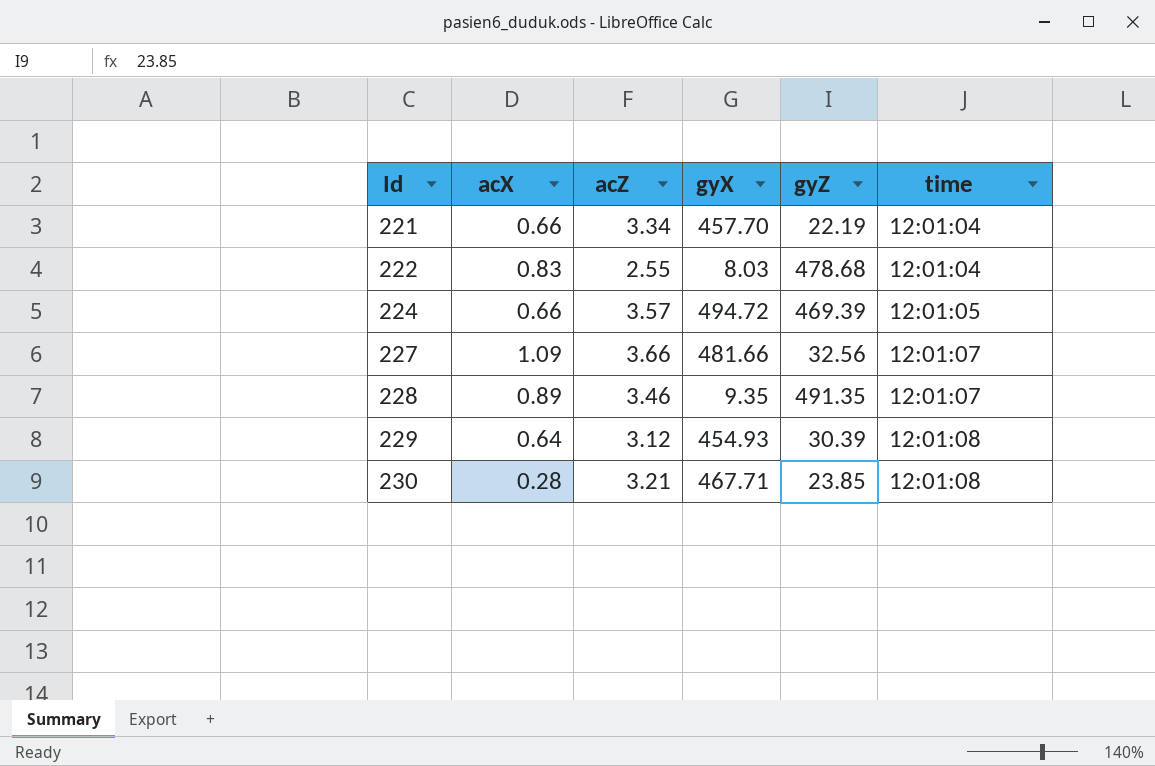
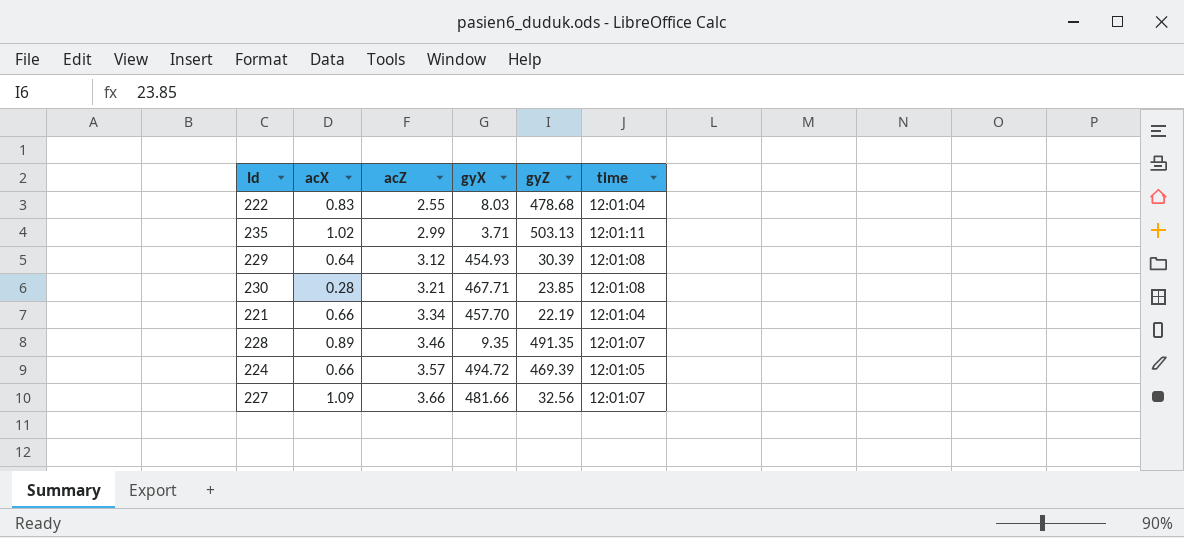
row order: Id ascending -> acZ ascending
row 235: none -> 1.02 | 2.99 | 3.71 | 503.13 | 12:01:11

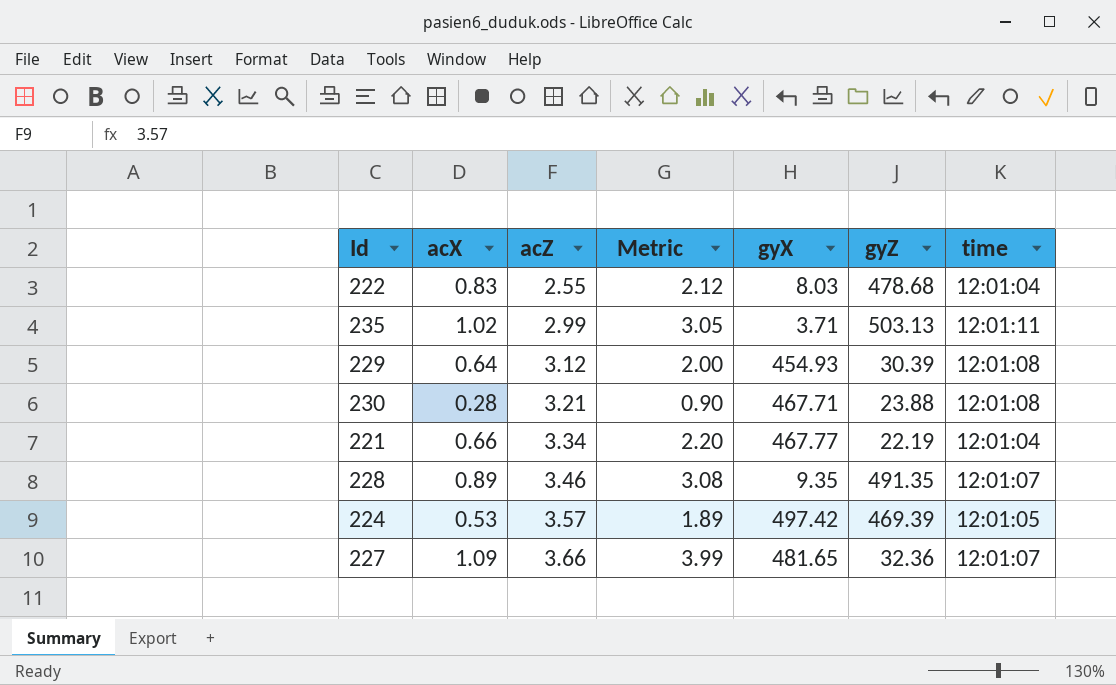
column Metric | formula: none -> [acX] * [acZ]
230 | gyZ: 23.85 -> 23.88
221 | gyX: 457.70 -> 467.77
224 | acX: 0.66 -> 0.53
224 | gyX: 494.72 -> 497.42
227 | gyX: 481.66 -> 481.65
227 | gyZ: 32.56 -> 32.36

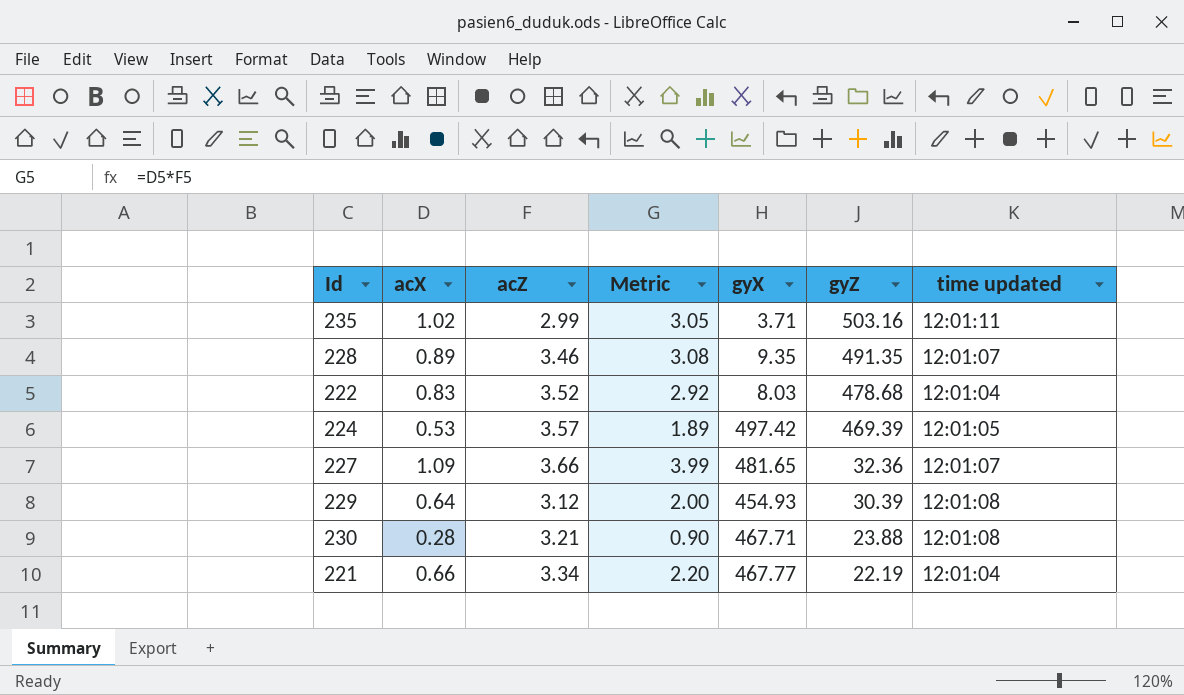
row order: acZ ascending -> gyZ descending
column name: time -> time updated
235 | gyZ: 503.13 -> 503.16
222 | acZ: 2.55 -> 3.52
222 | Metric: 2.12 -> 2.92

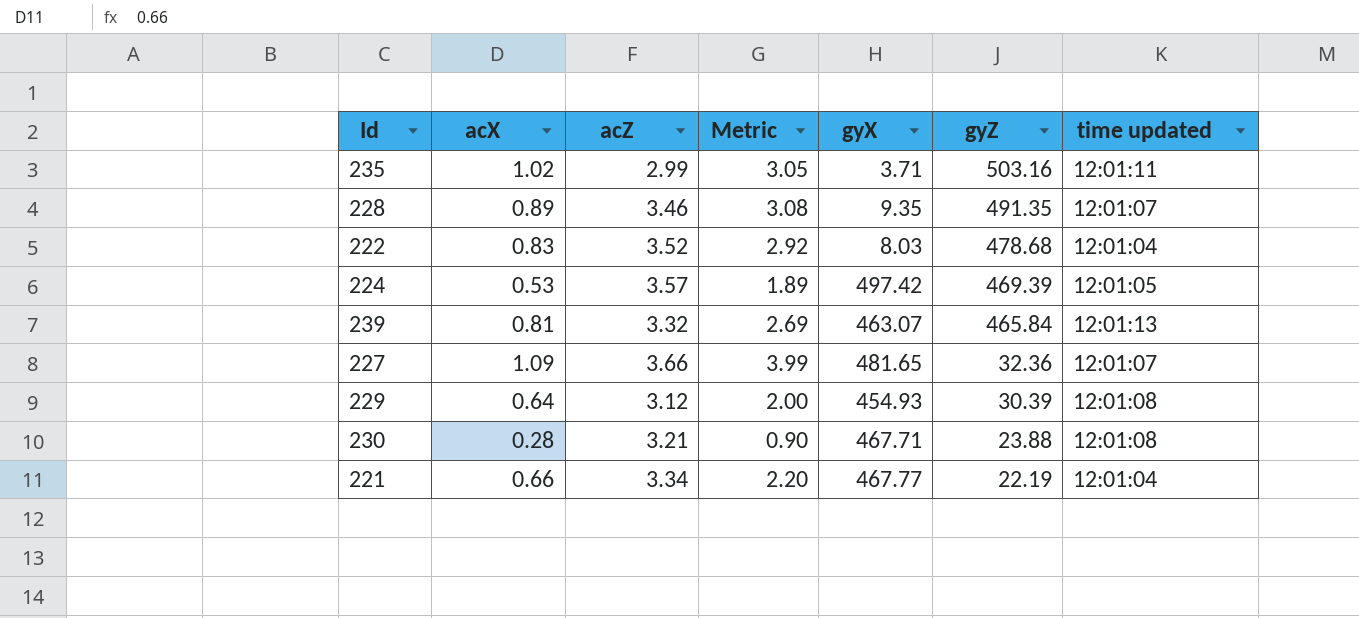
row 239: none -> 0.81 | 3.32 | 2.69 | 463.07 | 465.84 | 12:01:13

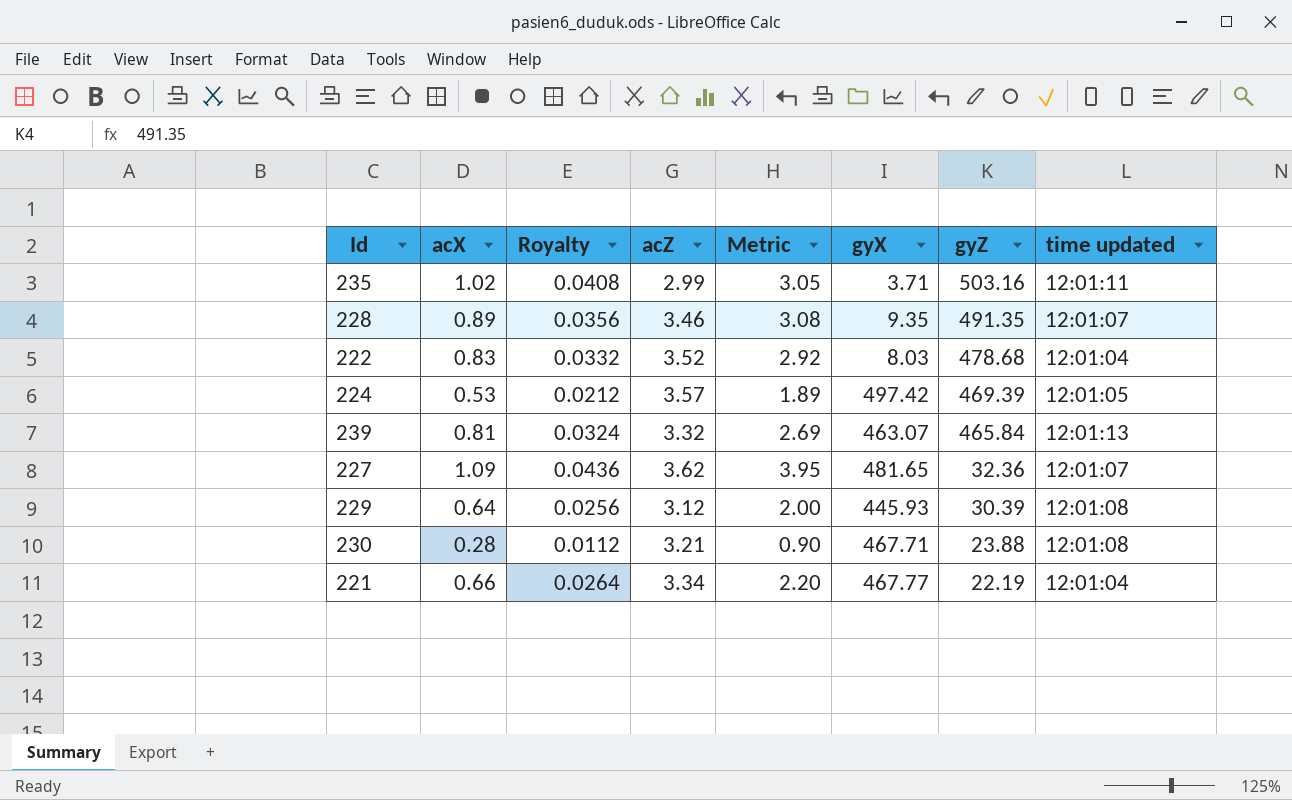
column Royalty | formula: none -> [acX] * 0.04
227 | acZ: 3.66 -> 3.62
227 | Metric: 3.99 -> 3.95
229 | gyX: 454.93 -> 445.93

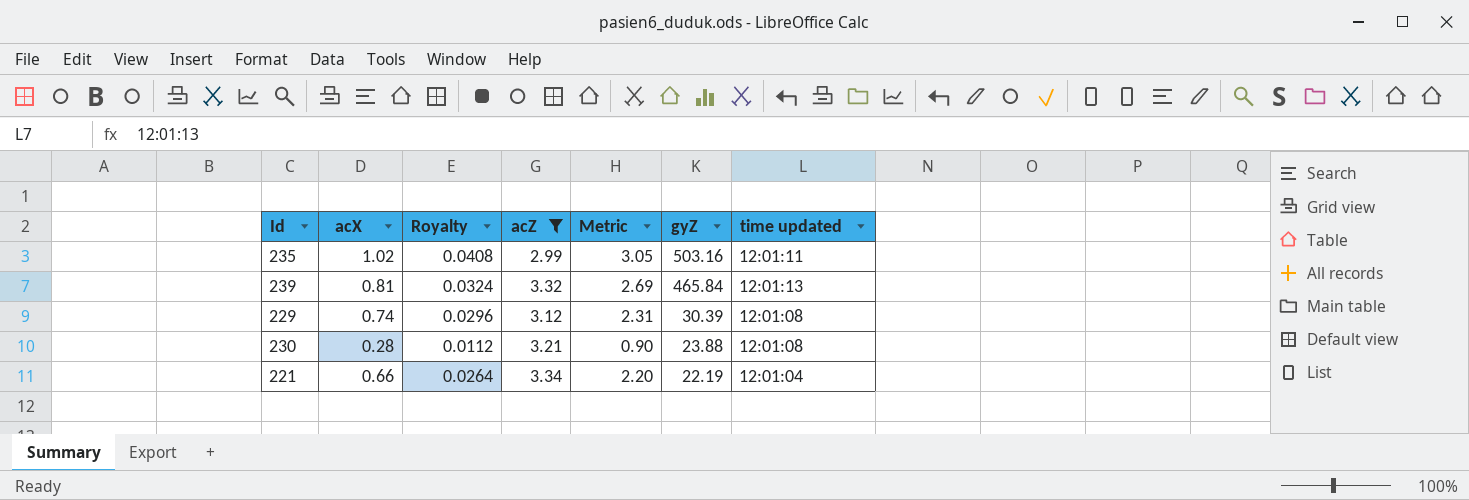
filter: none -> acZ <= 3.34
column gyX | position: 6 -> none
229 | acX: 0.64 -> 0.74
229 | Royalty: 0.0256 -> 0.0296
229 | Metric: 2.00 -> 2.31

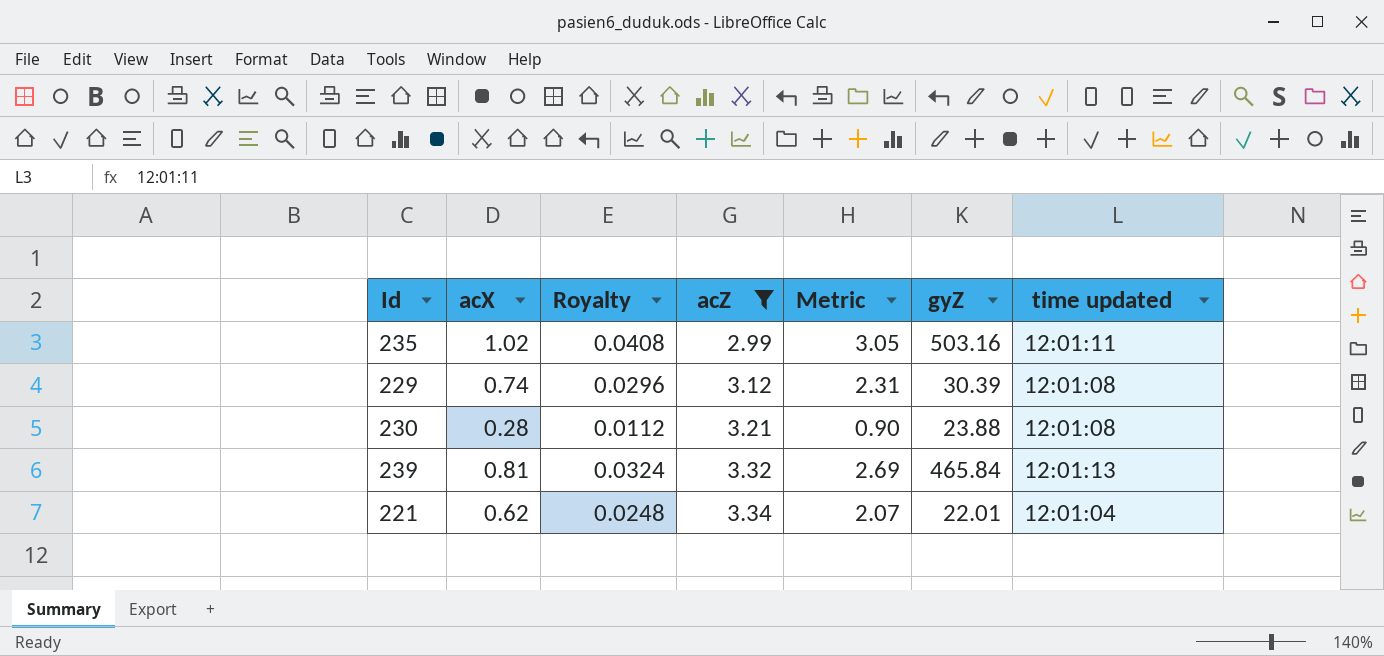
row order: gyZ descending -> acZ ascending
221 | acX: 0.66 -> 0.62
221 | Royalty: 0.0264 -> 0.0248
221 | Metric: 2.20 -> 2.07
221 | gyZ: 22.19 -> 22.01

